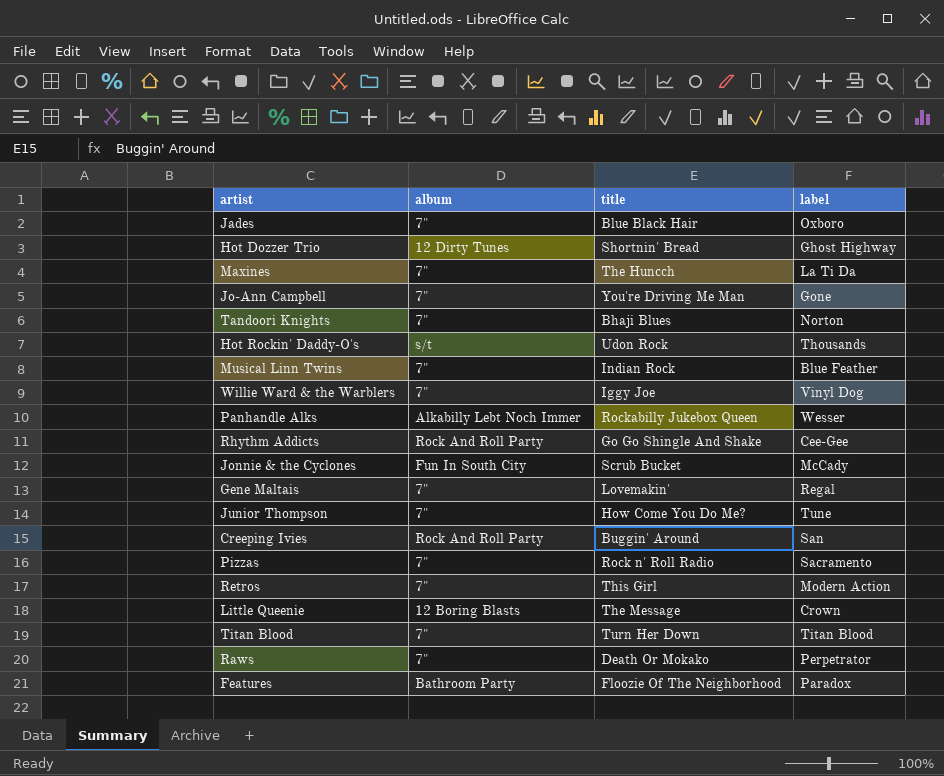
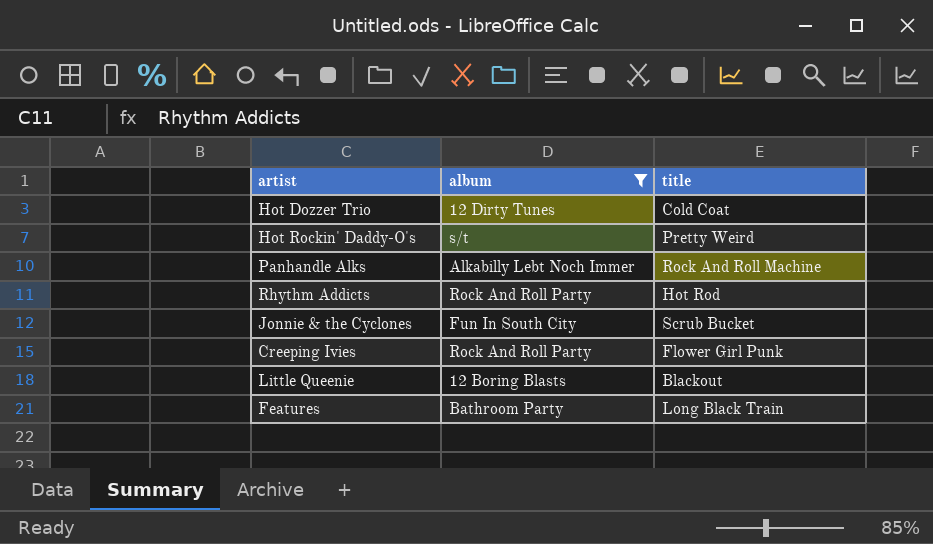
filter: none -> album != 7"
column label | position: 4 -> none
Hot Dozzer Trio | title: Shortnin' Bread -> Cold Coat
Hot Rockin' Daddy-O's | title: Udon Rock -> Pretty Weird
Panhandle Alks | title: Rockabilly Jukebox Queen -> Rock And Roll Machine
Rhythm Addicts | title: Go Go Shingle And Shake -> Hot Rod
Creeping Ivies | title: Buggin' Around -> Flower Girl Punk
Little Queenie | title: The Message -> Blackout
Features | title: Floozie Of The Neighborhood -> Long Black Train

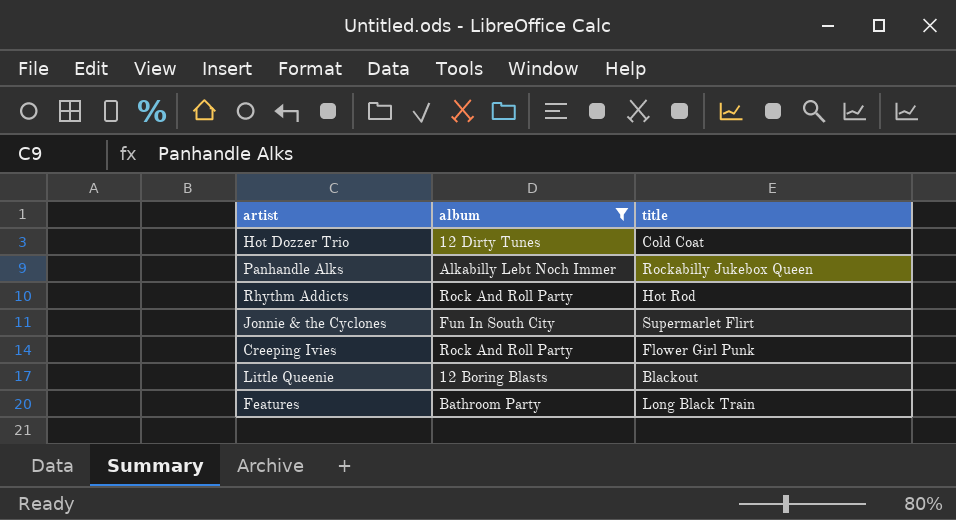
row Hot Rockin' Daddy-O's: s/t | Pretty Weird -> none
Panhandle Alks | title: Rock And Roll Machine -> Rockabilly Jukebox Queen
Jonnie & the Cyclones | title: Scrub Bucket -> Supermarlet Flirt

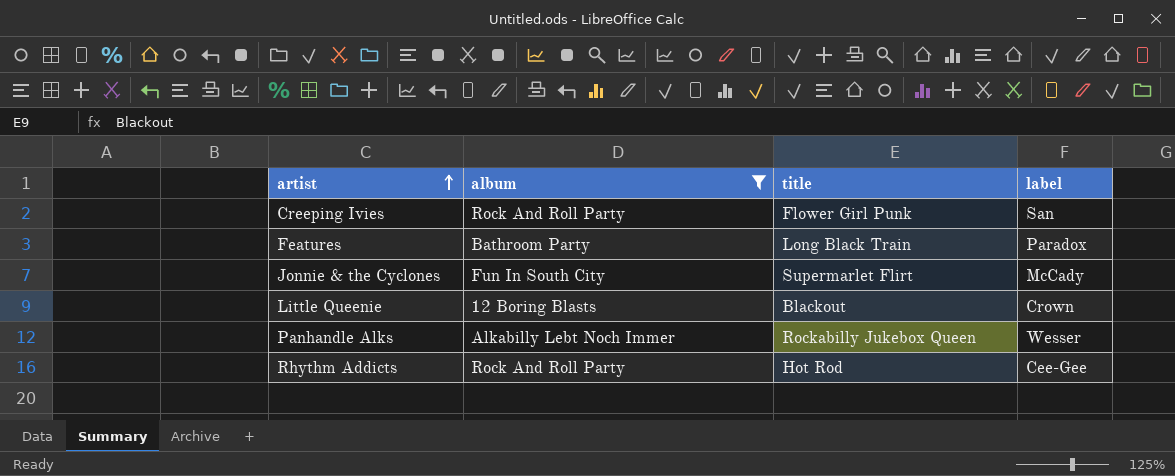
row order: none -> artist ascending
column label | position: none -> 4
row Hot Dozzer Trio: 12 Dirty Tunes | Cold Coat -> none

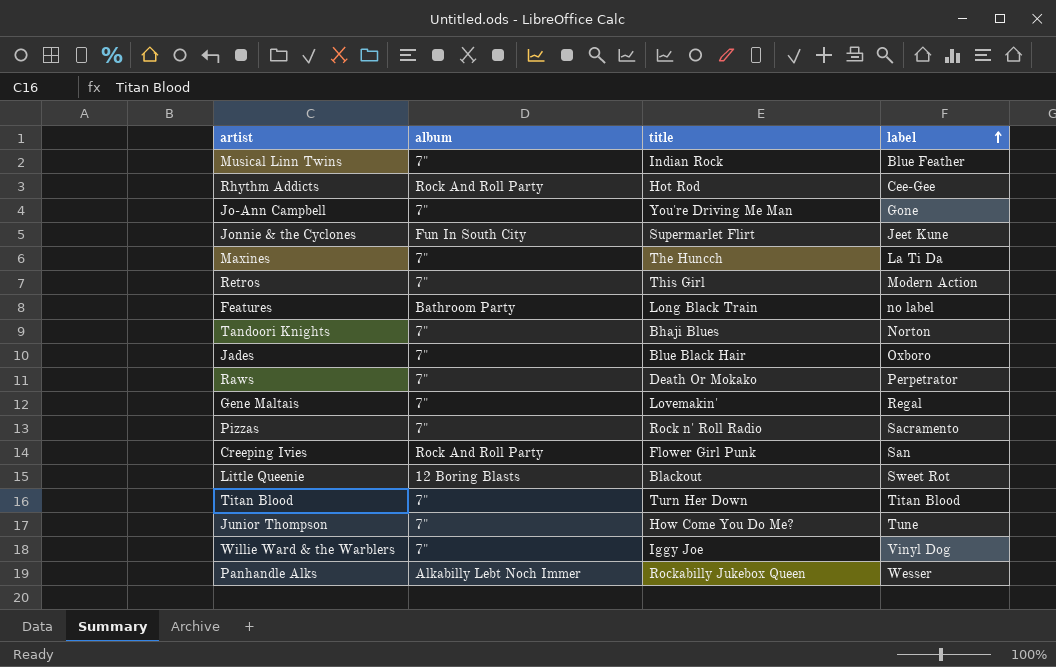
filter: album != 7" -> none
row order: artist ascending -> label ascending
Jonnie & the Cyclones | label: McCady -> Jeet Kune
Features | label: Paradox -> no label
Little Queenie | label: Crown -> Sweet Rot

